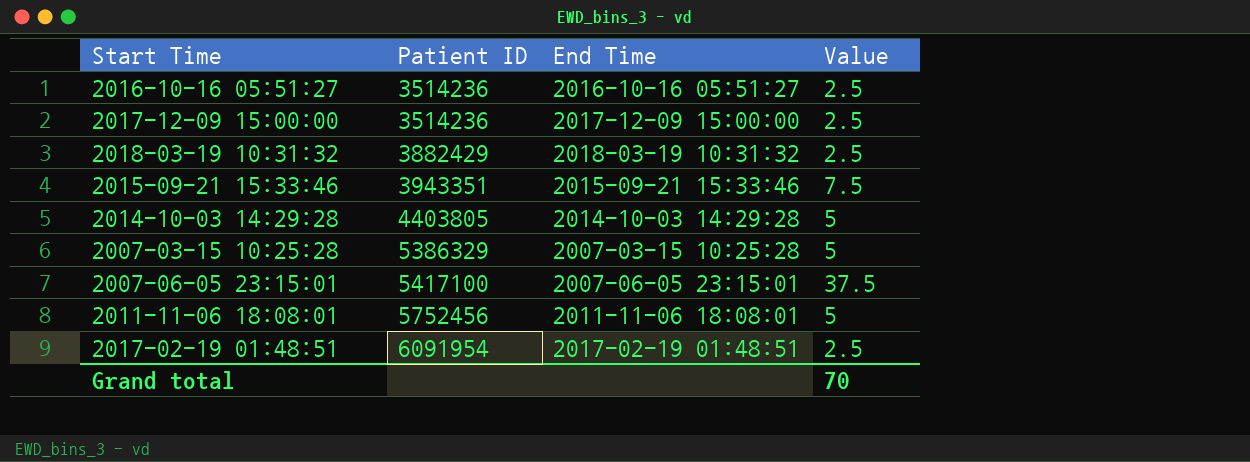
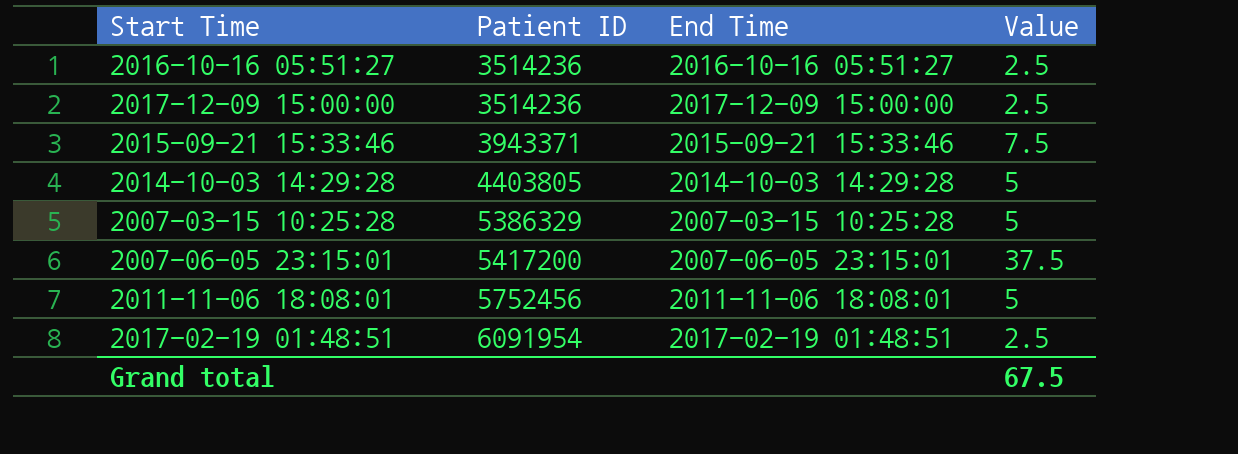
row 2018-03-19 10:31:32: 3882429 | 2018-03-19 10:31:32 | 2.5 -> none
2015-09-21 15:33:46 | Patient ID: 3943351 -> 3943371
2007-06-05 23:15:01 | Patient ID: 5417100 -> 5417200
Grand total | Value: 70 -> 67.5

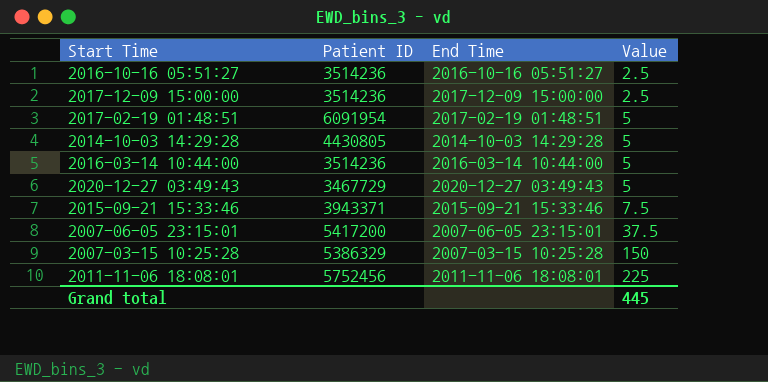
row order: Patient ID ascending -> Value ascending
2017-02-19 01:48:51 | Value: 2.5 -> 5
2014-10-03 14:29:28 | Patient ID: 4403805 -> 4430805
row 2016-03-14 10:44:00: none -> 3514236 | 2016-03-14 10:44:00 | 5
row 2020-12-27 03:49:43: none -> 3467729 | 2020-12-27 03:49:43 | 5
2007-03-15 10:25:28 | Value: 5 -> 150
2011-11-06 18:08:01 | Value: 5 -> 225
Grand total | Value: 67.5 -> 445

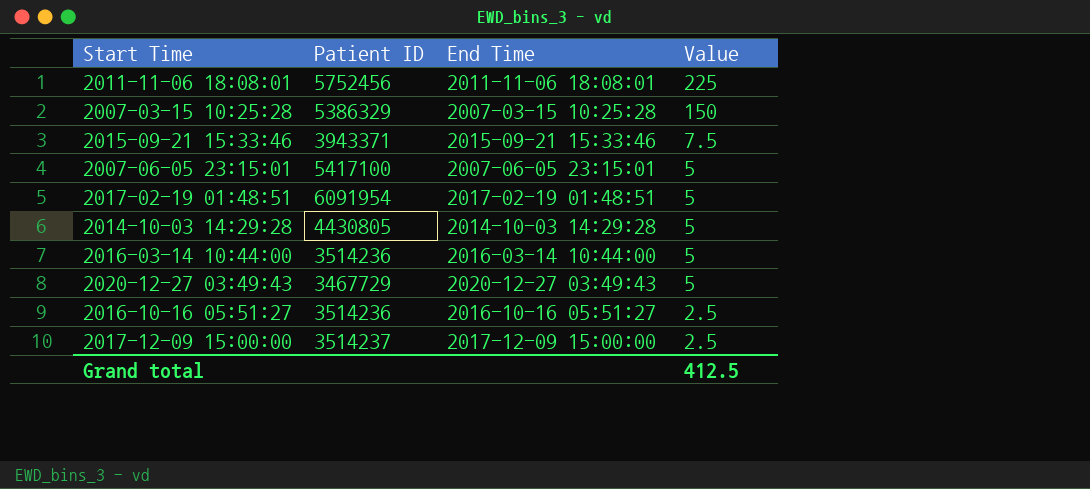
row order: Value ascending -> Value descending
2007-06-05 23:15:01 | Patient ID: 5417200 -> 5417100
2007-06-05 23:15:01 | Value: 37.5 -> 5
2017-12-09 15:00:00 | Patient ID: 3514236 -> 3514237
Grand total | Value: 445 -> 412.5

